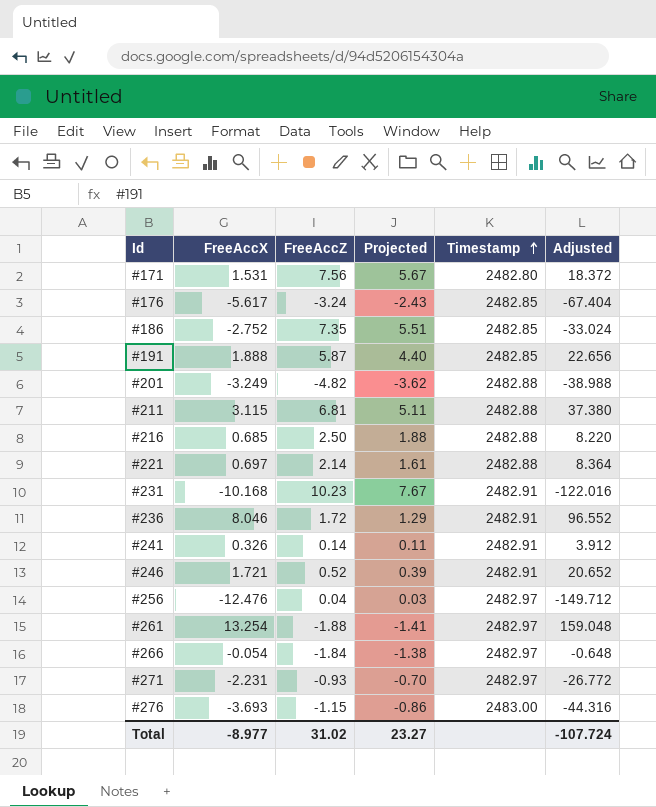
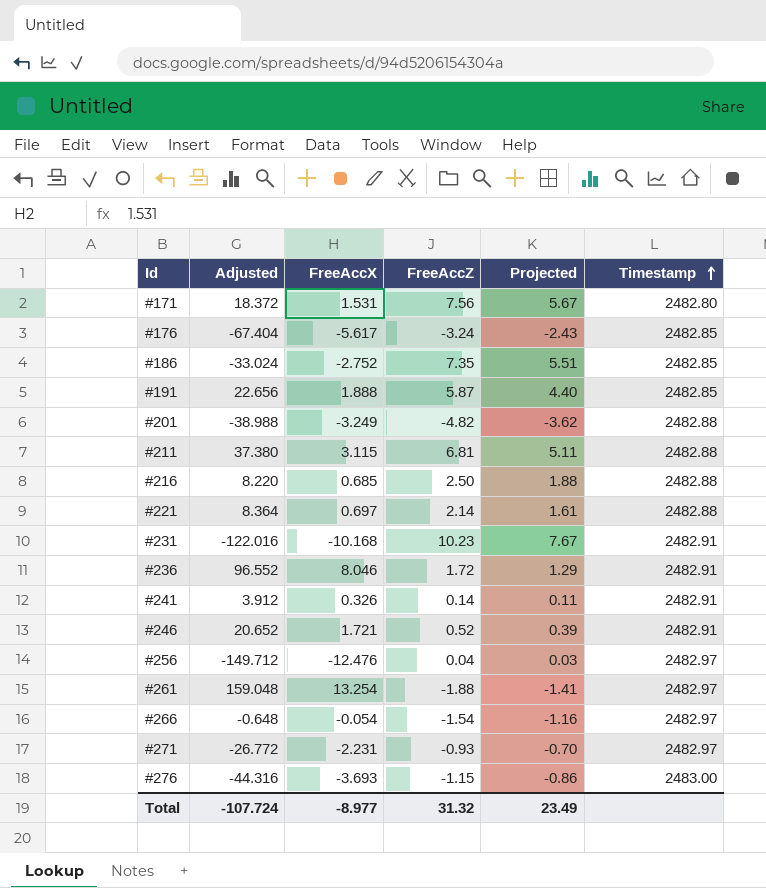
column Adjusted | position: 6 -> 2
#266 | FreeAccZ: -1.84 -> -1.54
#266 | Projected: -1.38 -> -1.16
Total | FreeAccZ: 31.02 -> 31.32
Total | Projected: 23.27 -> 23.49

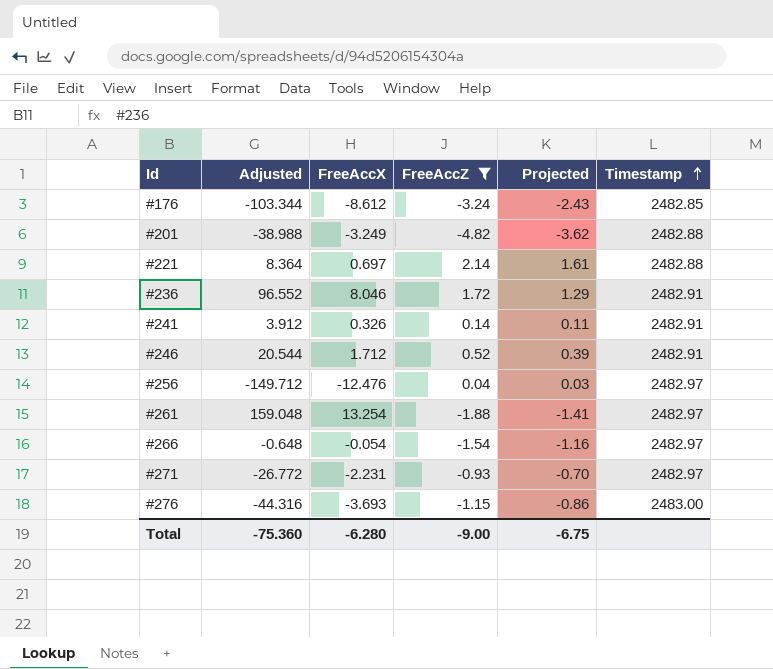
filter: none -> FreeAccZ <= 2.14
#176 | Adjusted: -67.404 -> -103.344
#176 | FreeAccX: -5.617 -> -8.612
#246 | Adjusted: 20.652 -> 20.544
#246 | FreeAccX: 1.721 -> 1.712
Total | Adjusted: -107.724 -> -75.360
Total | FreeAccX: -8.977 -> -6.280
Total | FreeAccZ: 31.32 -> -9.00
Total | Projected: 23.49 -> -6.75

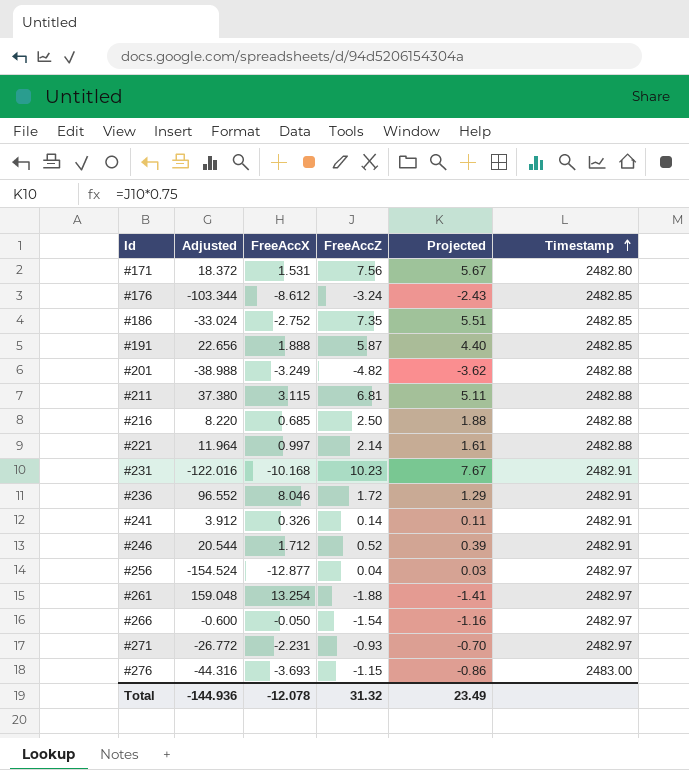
filter: FreeAccZ <= 2.14 -> none
#221 | Adjusted: 8.364 -> 11.964
#221 | FreeAccX: 0.697 -> 0.997
#256 | Adjusted: -149.712 -> -154.524
#256 | FreeAccX: -12.476 -> -12.877
#266 | Adjusted: -0.648 -> -0.600
#266 | FreeAccX: -0.054 -> -0.050
Total | Adjusted: -75.360 -> -144.936
Total | FreeAccX: -6.280 -> -12.078
Total | FreeAccZ: -9.00 -> 31.32
Total | Projected: -6.75 -> 23.49

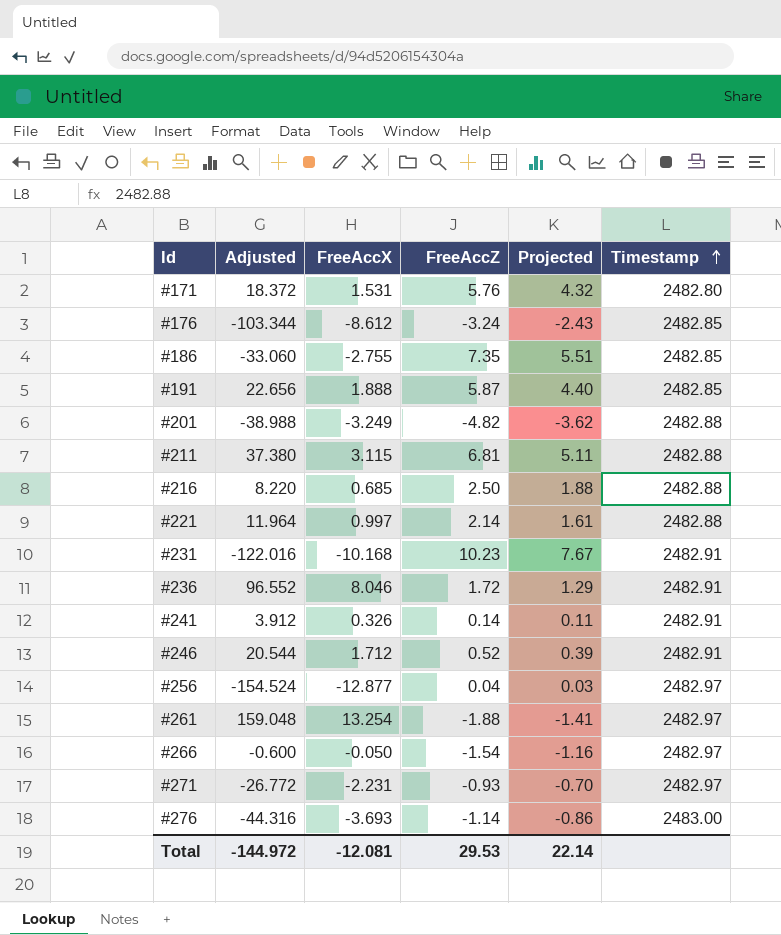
#171 | FreeAccZ: 7.56 -> 5.76
#171 | Projected: 5.67 -> 4.32
#186 | Adjusted: -33.024 -> -33.060
#186 | FreeAccX: -2.752 -> -2.755
#276 | FreeAccZ: -1.15 -> -1.14
Total | Adjusted: -144.936 -> -144.972
Total | FreeAccX: -12.078 -> -12.081
Total | FreeAccZ: 31.32 -> 29.53
Total | Projected: 23.49 -> 22.14

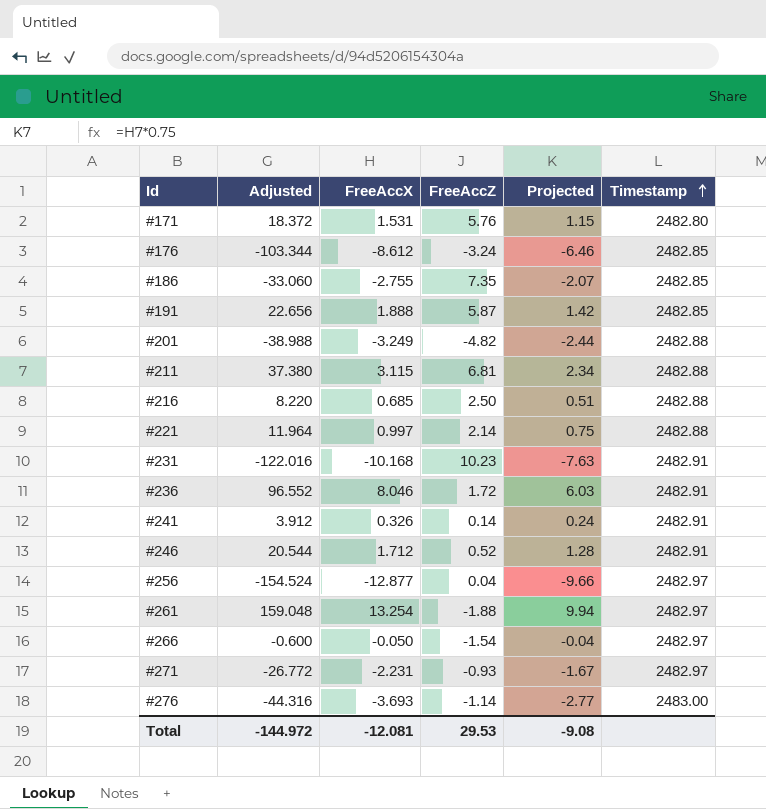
column Projected | formula: [FreeAccZ] * 0.75 -> [FreeAccX] * 0.75
Total | Projected: 22.14 -> -9.08

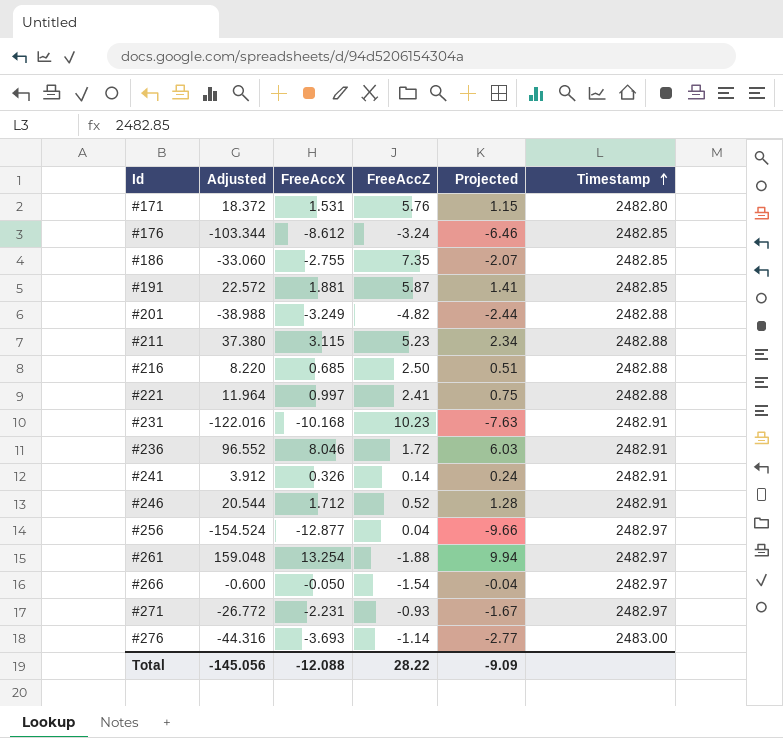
#191 | Adjusted: 22.656 -> 22.572
#191 | FreeAccX: 1.888 -> 1.881
#191 | Projected: 1.42 -> 1.41
#211 | FreeAccZ: 6.81 -> 5.23
#221 | FreeAccZ: 2.14 -> 2.41
Total | Adjusted: -144.972 -> -145.056
Total | FreeAccX: -12.081 -> -12.088
Total | FreeAccZ: 29.53 -> 28.22
Total | Projected: -9.08 -> -9.09

